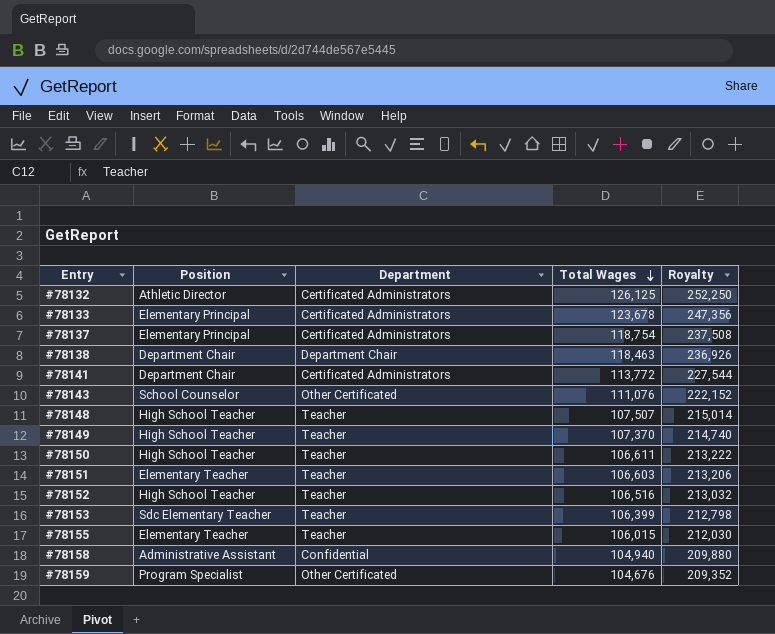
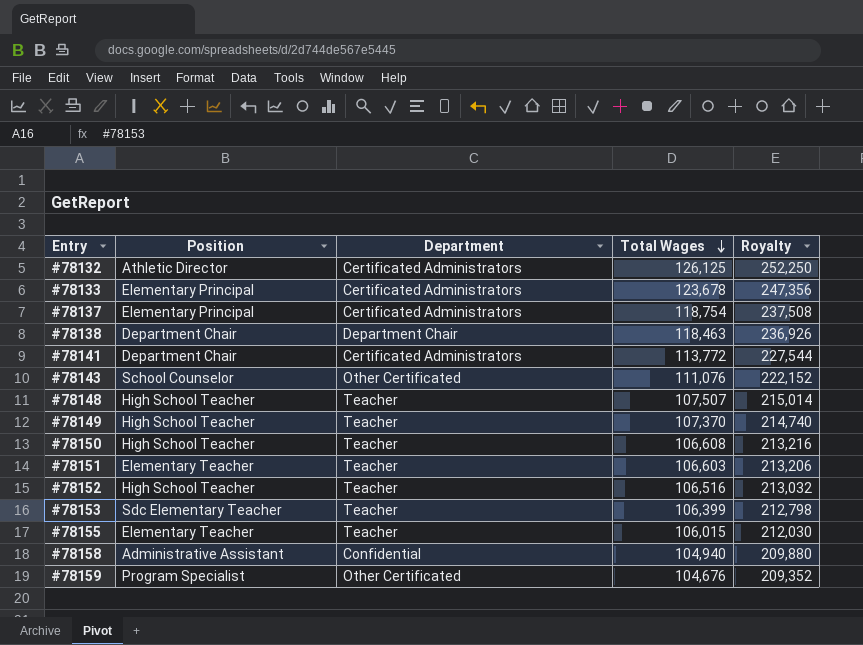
#78150 | Total Wages: 106,611 -> 106,608
#78150 | Royalty: 213,222 -> 213,216

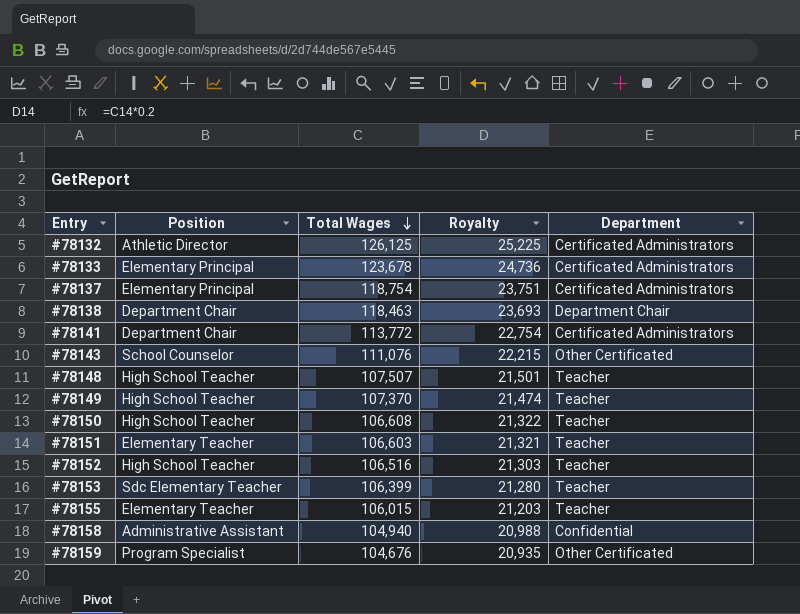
column Royalty | formula: [Total Wages] * 2 -> [Total Wages] * 0.2
column Department | position: 3 -> 5

